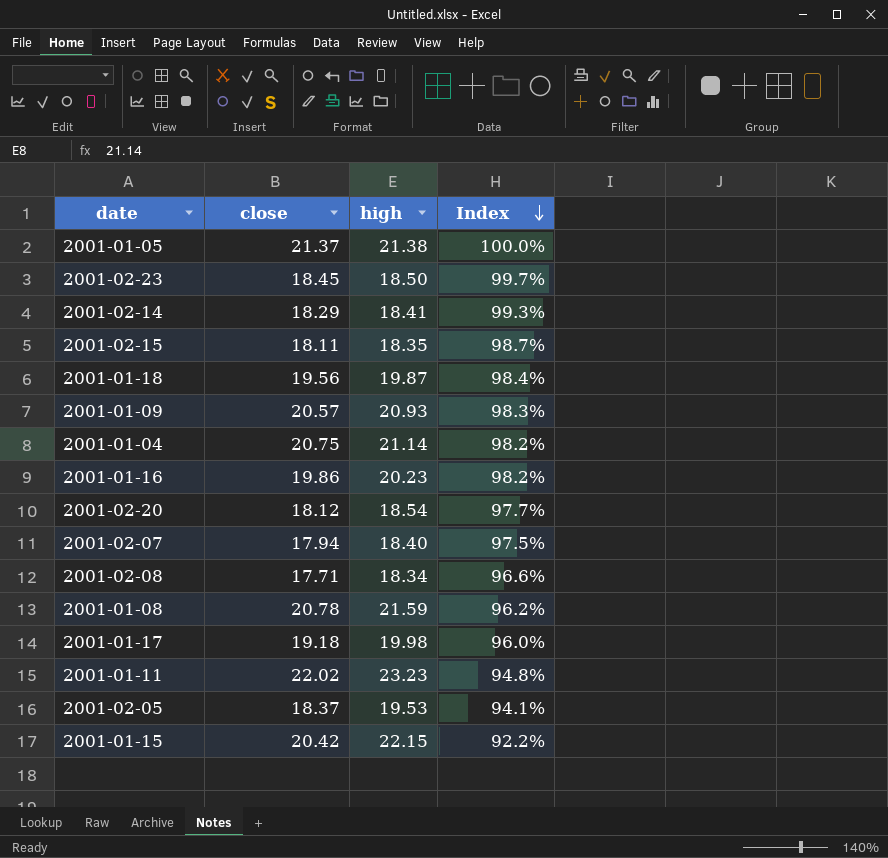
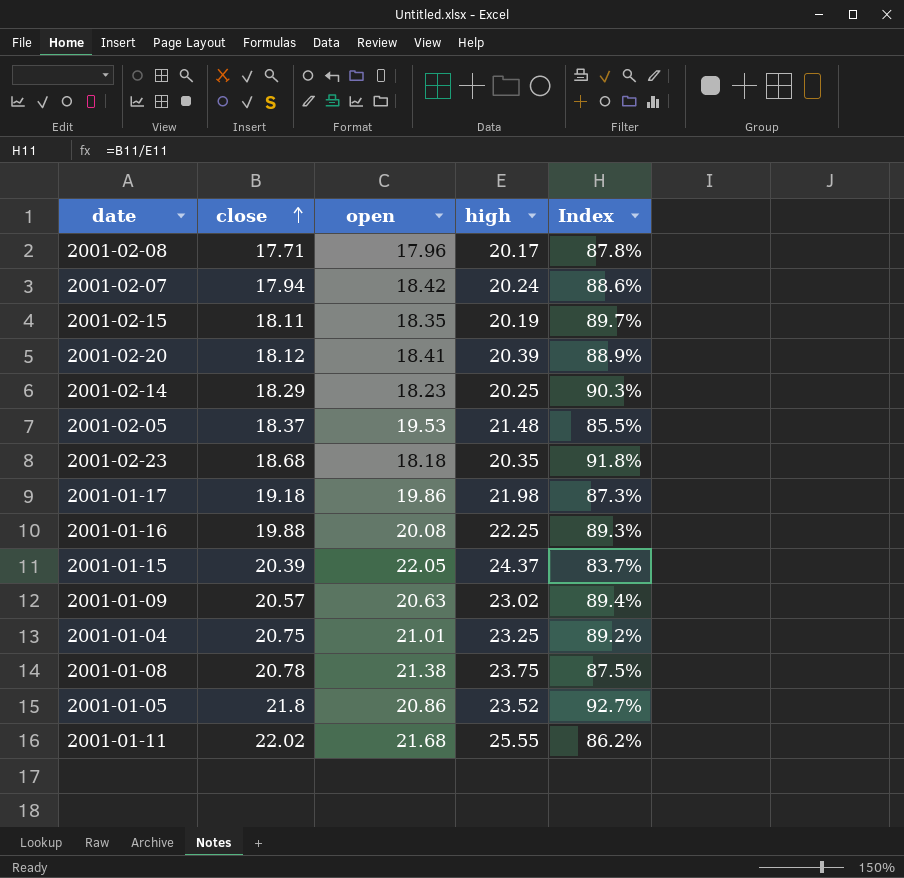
row order: Index descending -> close ascending
column open | position: none -> 3
row 2001-01-18: 19.56 | 19.87 | 98.4% -> none
2001-02-08 | high: 18.34 -> 20.17
2001-02-08 | Index: 96.6% -> 87.8%
2001-02-07 | high: 18.40 -> 20.24
2001-02-07 | Index: 97.5% -> 88.6%
2001-02-15 | high: 18.35 -> 20.19
2001-02-15 | Index: 98.7% -> 89.7%
2001-02-20 | high: 18.54 -> 20.39
2001-02-20 | Index: 97.7% -> 88.9%
2001-02-14 | high: 18.41 -> 20.25
2001-02-14 | Index: 99.3% -> 90.3%
2001-02-05 | high: 19.53 -> 21.48
2001-02-05 | Index: 94.1% -> 85.5%
2001-02-23 | close: 18.45 -> 18.68
2001-02-23 | high: 18.50 -> 20.35
2001-02-23 | Index: 99.7% -> 91.8%
2001-01-17 | high: 19.98 -> 21.98
2001-01-17 | Index: 96.0% -> 87.3%
2001-01-16 | close: 19.86 -> 19.88
2001-01-16 | high: 20.23 -> 22.25
2001-01-16 | Index: 98.2% -> 89.3%
2001-01-15 | close: 20.42 -> 20.39
2001-01-15 | high: 22.15 -> 24.37
2001-01-15 | Index: 92.2% -> 83.7%
2001-01-09 | high: 20.93 -> 23.02
2001-01-09 | Index: 98.3% -> 89.4%
2001-01-04 | high: 21.14 -> 23.25
2001-01-04 | Index: 98.2% -> 89.2%
2001-01-08 | high: 21.59 -> 23.75
2001-01-08 | Index: 96.2% -> 87.5%
2001-01-05 | close: 21.37 -> 21.8
2001-01-05 | high: 21.38 -> 23.52
2001-01-05 | Index: 100.0% -> 92.7%
2001-01-11 | high: 23.23 -> 25.55
2001-01-11 | Index: 94.8% -> 86.2%

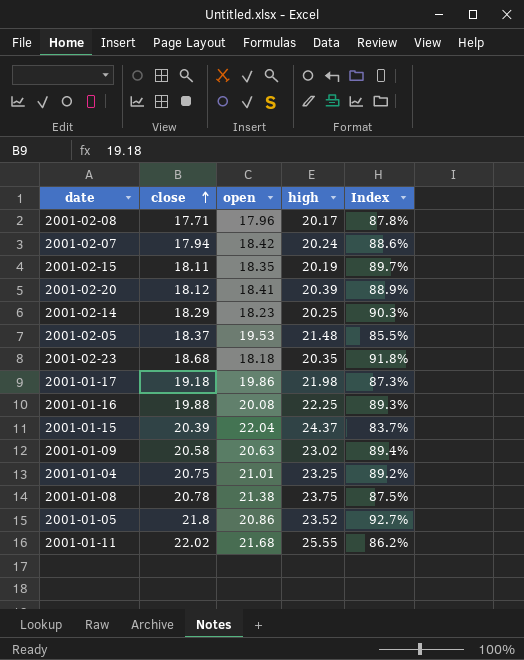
2001-01-15 | open: 22.05 -> 22.04
2001-01-09 | close: 20.57 -> 20.58

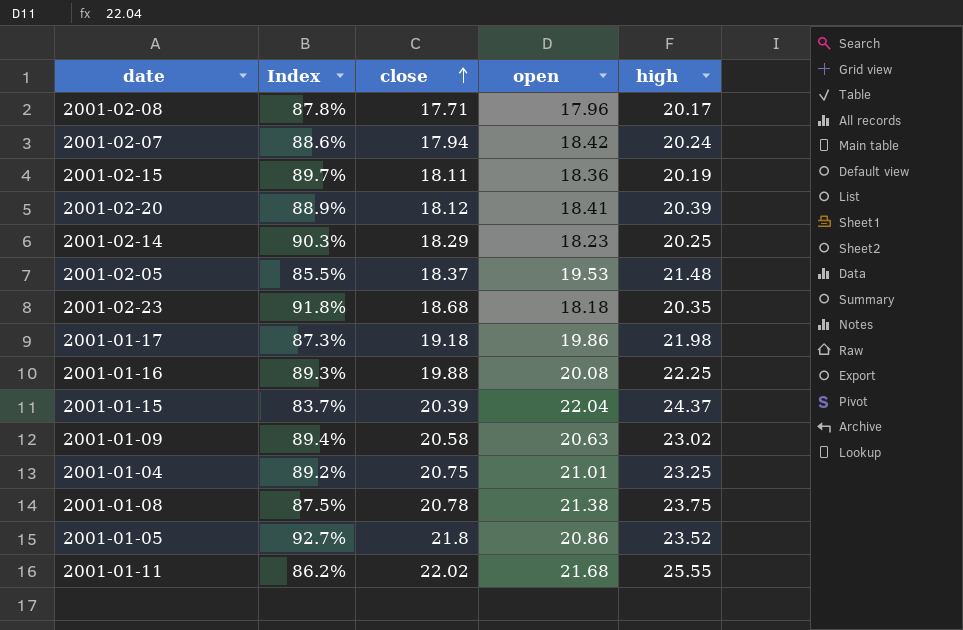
column Index | position: 5 -> 2
2001-02-15 | open: 18.35 -> 18.36

